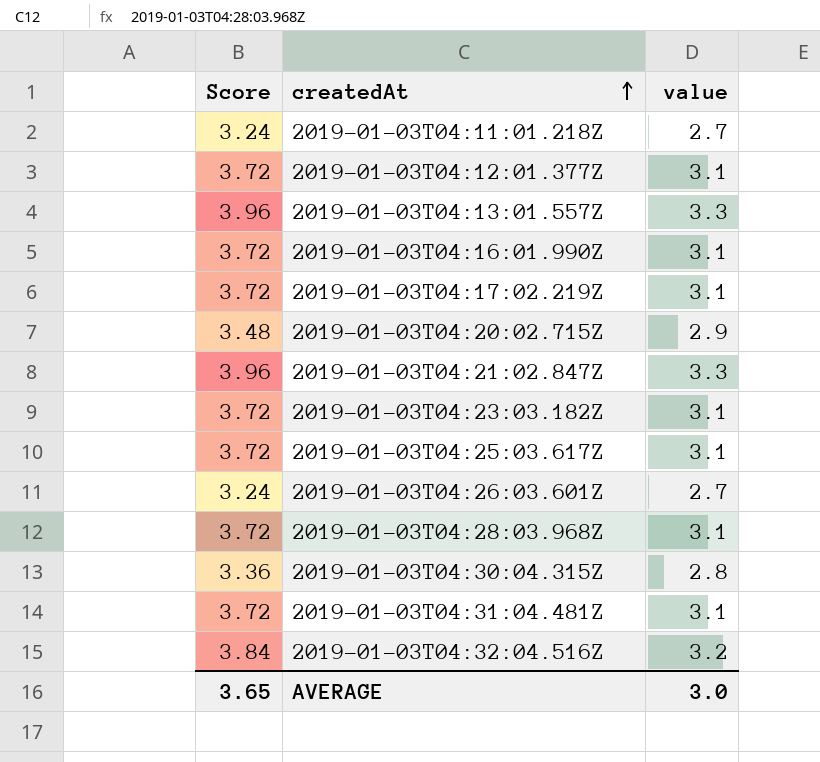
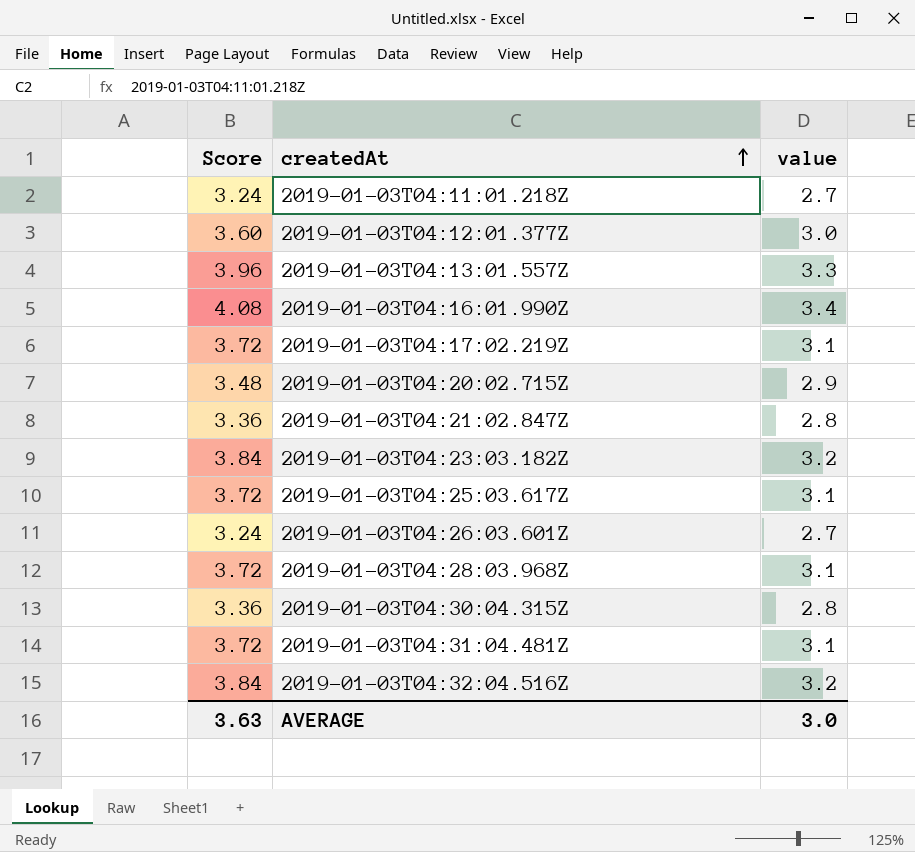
2019-01-03T04:12:01.377Z | Score: 3.72 -> 3.60
2019-01-03T04:12:01.377Z | value: 3.1 -> 3.0
2019-01-03T04:16:01.990Z | Score: 3.72 -> 4.08
2019-01-03T04:16:01.990Z | value: 3.1 -> 3.4
2019-01-03T04:21:02.847Z | Score: 3.96 -> 3.36
2019-01-03T04:21:02.847Z | value: 3.3 -> 2.8
2019-01-03T04:23:03.182Z | Score: 3.72 -> 3.84
2019-01-03T04:23:03.182Z | value: 3.1 -> 3.2
AVERAGE | Score: 3.65 -> 3.63

